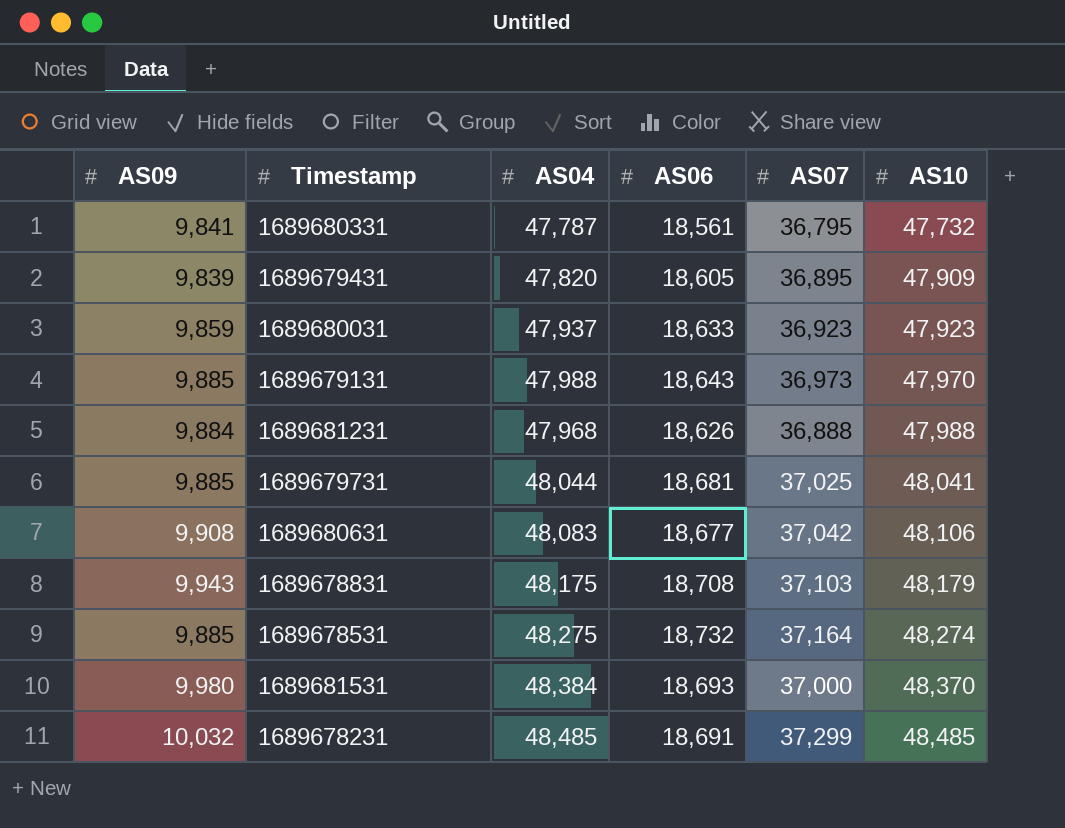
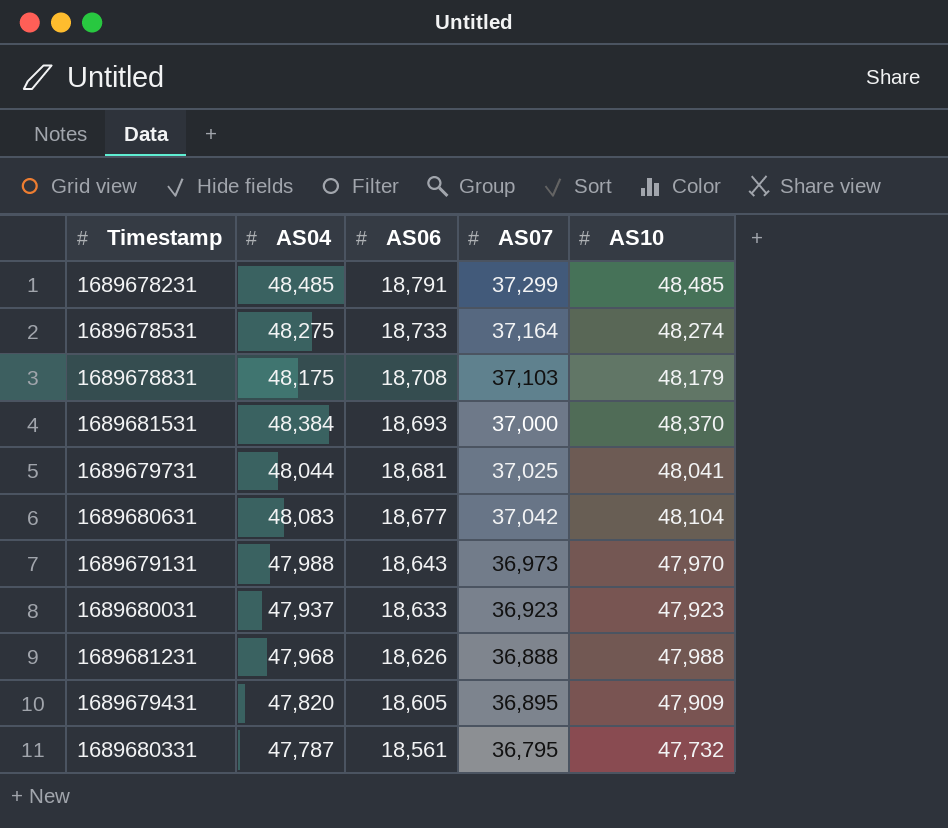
row order: AS10 ascending -> AS06 descending
column AS09 | position: 1 -> none
1689678231 | AS06: 18,691 -> 18,791
1689678531 | AS06: 18,732 -> 18,733
1689680631 | AS10: 48,106 -> 48,104

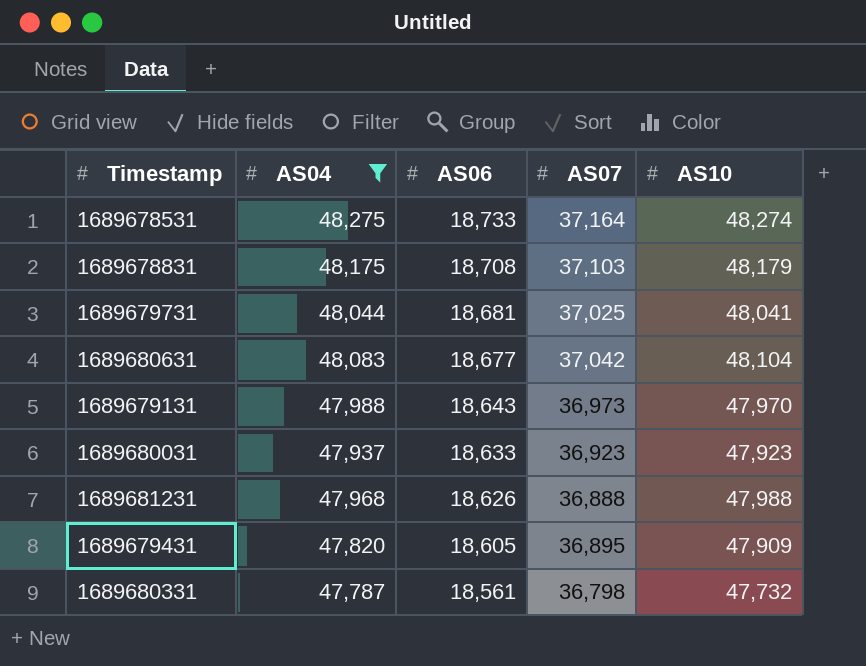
filter: none -> AS04 <= 48,275
1689680331 | AS07: 36,795 -> 36,798

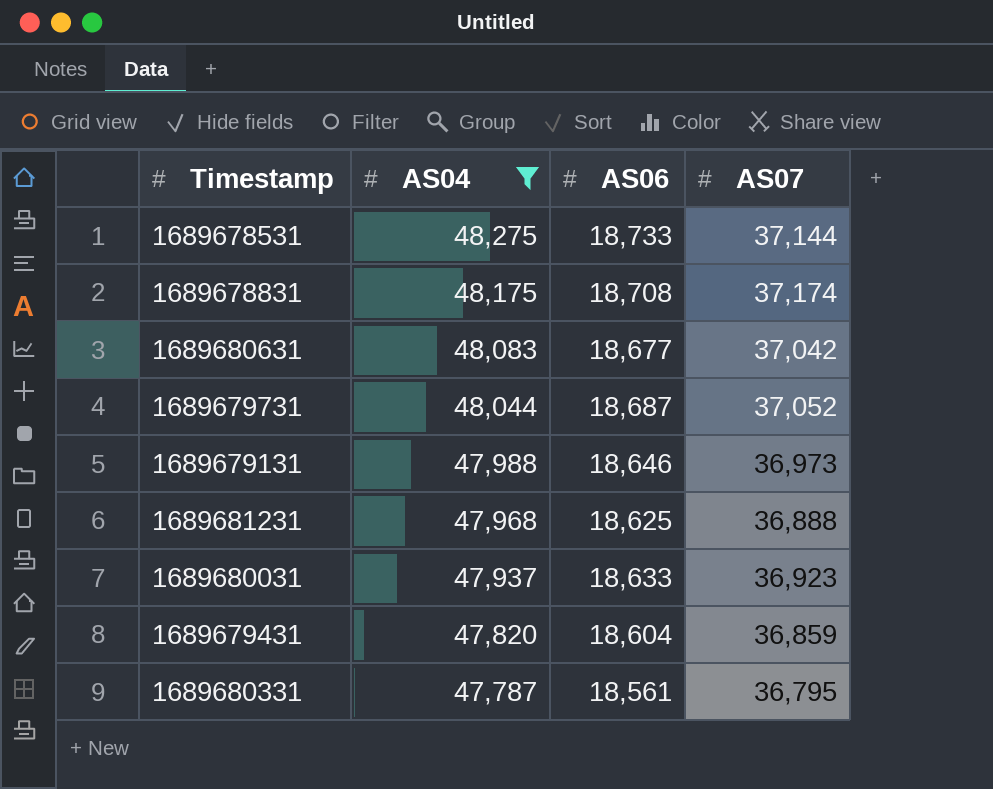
row order: AS06 descending -> AS04 descending
column AS10 | position: 5 -> none
1689678531 | AS07: 37,164 -> 37,144
1689678831 | AS07: 37,103 -> 37,174
1689679731 | AS06: 18,681 -> 18,687
1689679731 | AS07: 37,025 -> 37,052
1689679131 | AS06: 18,643 -> 18,646
1689681231 | AS06: 18,626 -> 18,625
1689679431 | AS06: 18,605 -> 18,604
1689679431 | AS07: 36,895 -> 36,859
1689680331 | AS07: 36,798 -> 36,795

